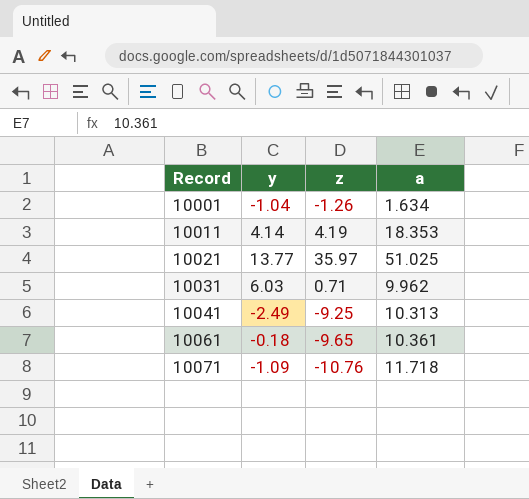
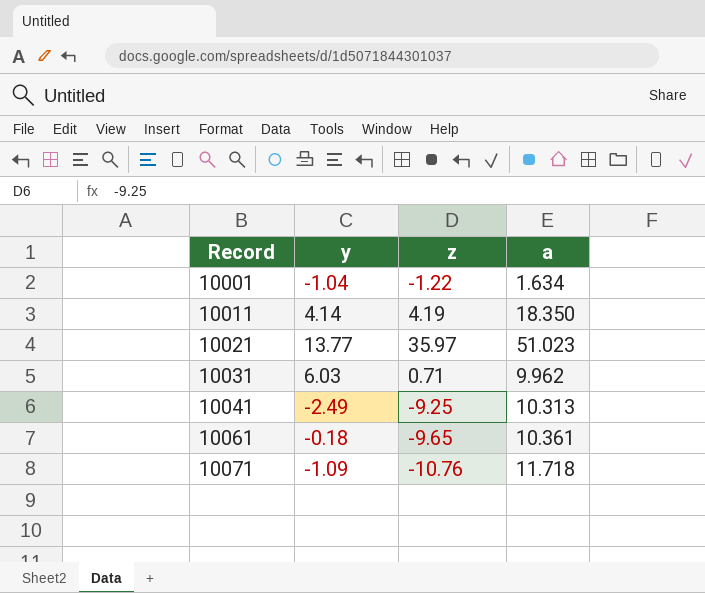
10001 | z: -1.26 -> -1.22
10011 | a: 18.353 -> 18.350
10021 | a: 51.025 -> 51.023

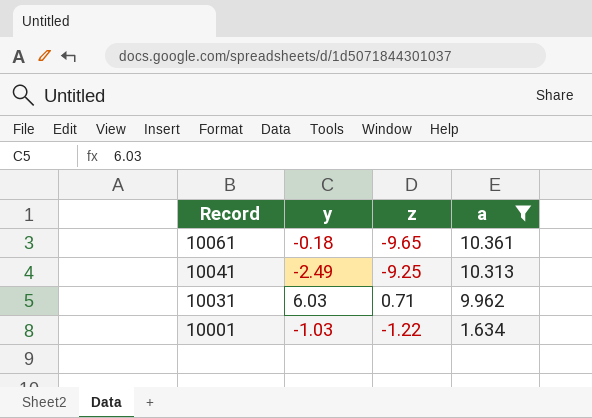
filter: none -> a <= 10.361
row order: Record ascending -> Record descending
10001 | y: -1.04 -> -1.03

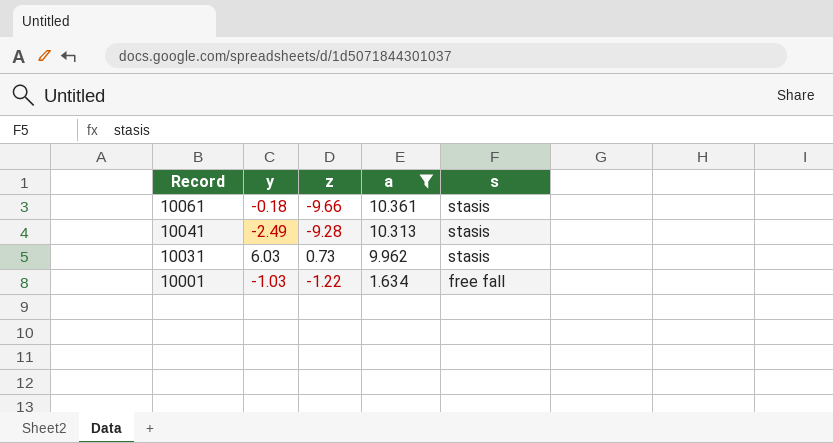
column s | position: none -> 5
10061 | z: -9.65 -> -9.66
10041 | z: -9.25 -> -9.28
10031 | z: 0.71 -> 0.73

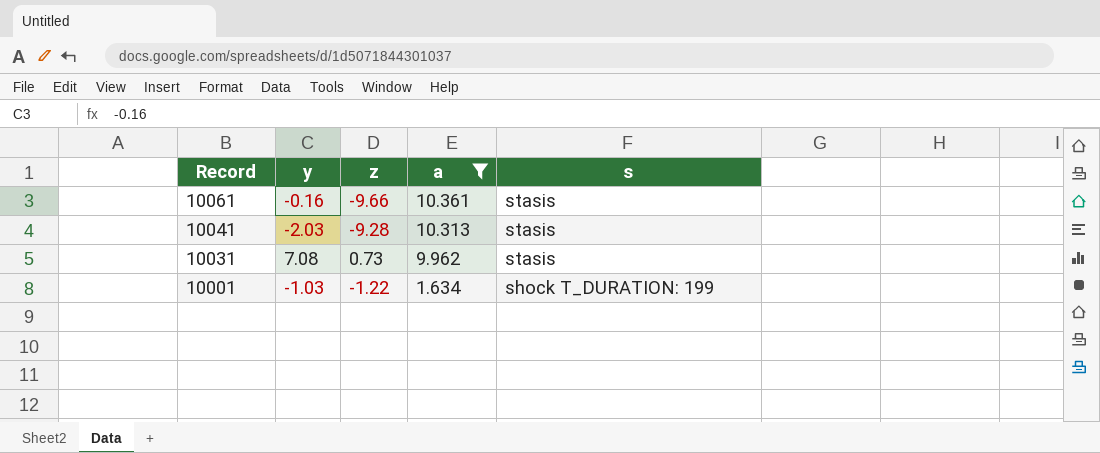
10061 | y: -0.18 -> -0.16
10041 | y: -2.49 -> -2.03
10031 | y: 6.03 -> 7.08
10001 | s: free fall -> shock T_DURATION: 199

